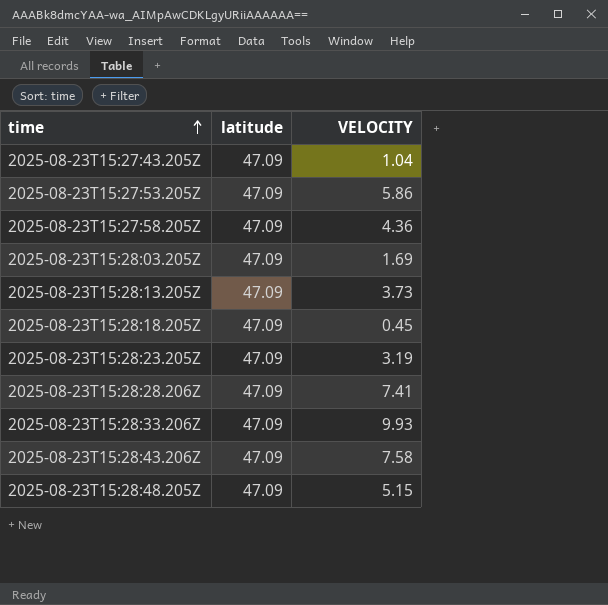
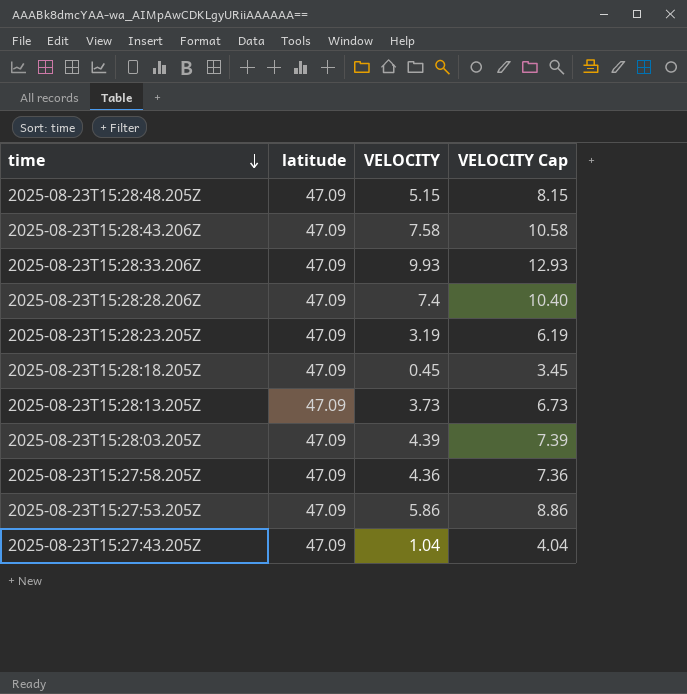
row order: time ascending -> time descending
column VELOCITY Cap | formula: none -> [VELOCITY] + 3
2025-08-23T15:28:28.206Z | VELOCITY: 7.41 -> 7.4
2025-08-23T15:28:03.205Z | VELOCITY: 1.69 -> 4.39

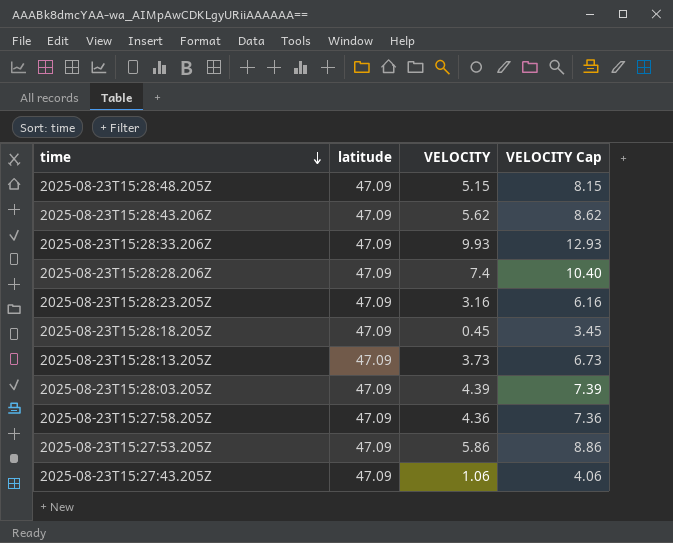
2025-08-23T15:28:43.206Z | VELOCITY: 7.58 -> 5.62
2025-08-23T15:28:43.206Z | VELOCITY Cap: 10.58 -> 8.62
2025-08-23T15:28:23.205Z | VELOCITY: 3.19 -> 3.16
2025-08-23T15:28:23.205Z | VELOCITY Cap: 6.19 -> 6.16
2025-08-23T15:27:43.205Z | VELOCITY: 1.04 -> 1.06
2025-08-23T15:27:43.205Z | VELOCITY Cap: 4.04 -> 4.06

